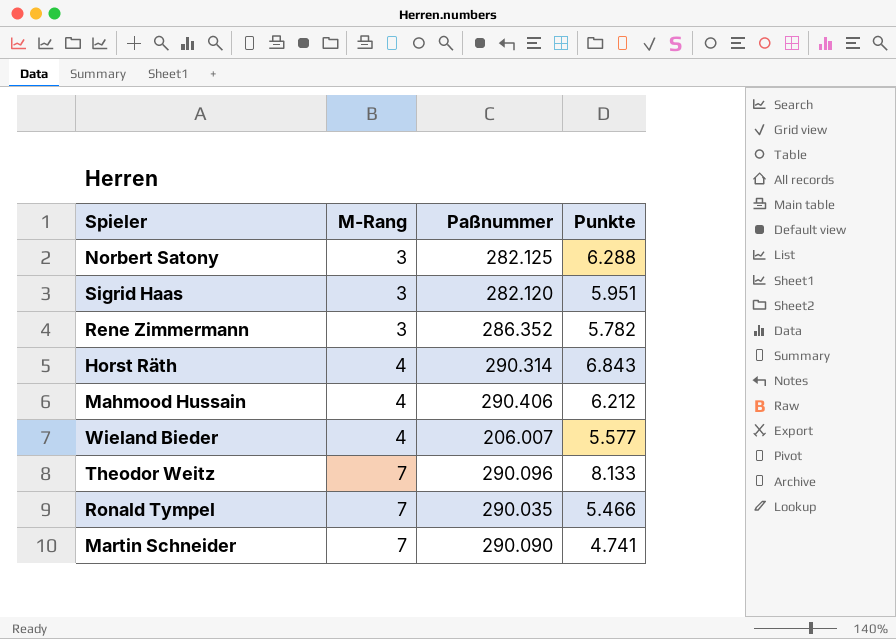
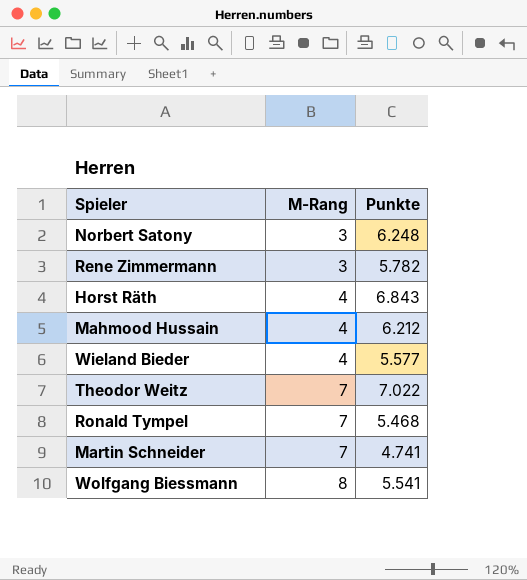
column Paßnummer | position: 3 -> none
row Sigrid Haas: 3 | 282.120 | 5.951 -> none
Norbert Satony | Punkte: 6.288 -> 6.248
Theodor Weitz | Punkte: 8.133 -> 7.022
Ronald Tympel | Punkte: 5.466 -> 5.468
row Wolfgang Biessmann: none -> 8 | 5.541

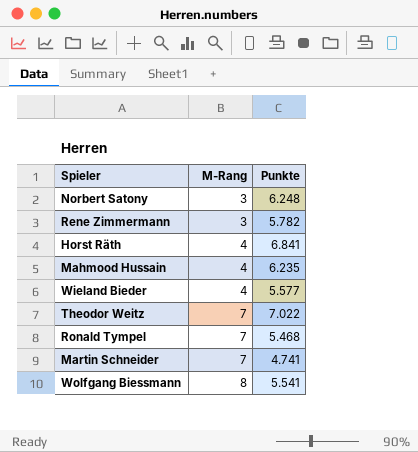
Horst Räth | Punkte: 6.843 -> 6.841
Mahmood Hussain | Punkte: 6.212 -> 6.235

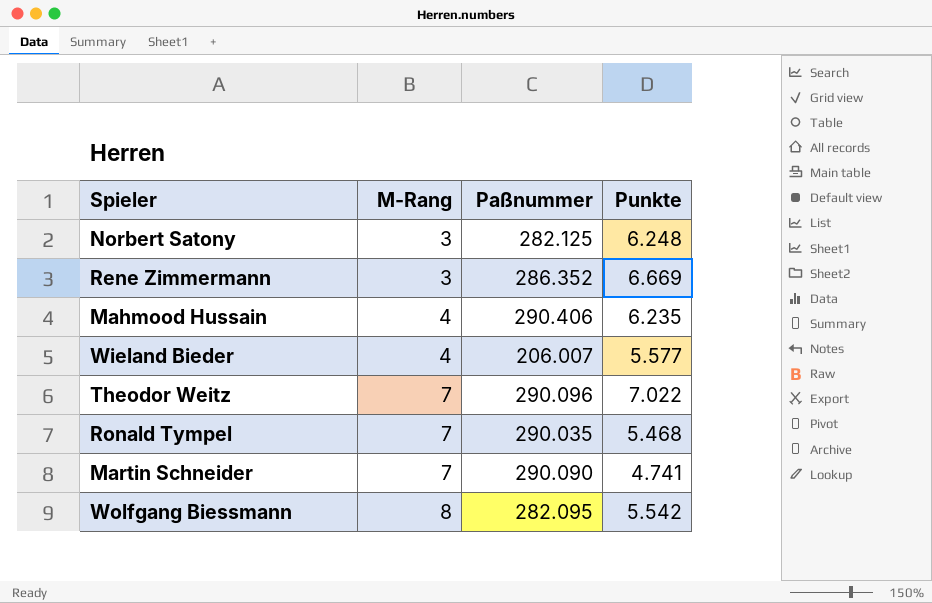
column Paßnummer | position: none -> 3
row Horst Räth: 4 | 6.841 -> none
Rene Zimmermann | Punkte: 5.782 -> 6.669
Wolfgang Biessmann | Punkte: 5.541 -> 5.542

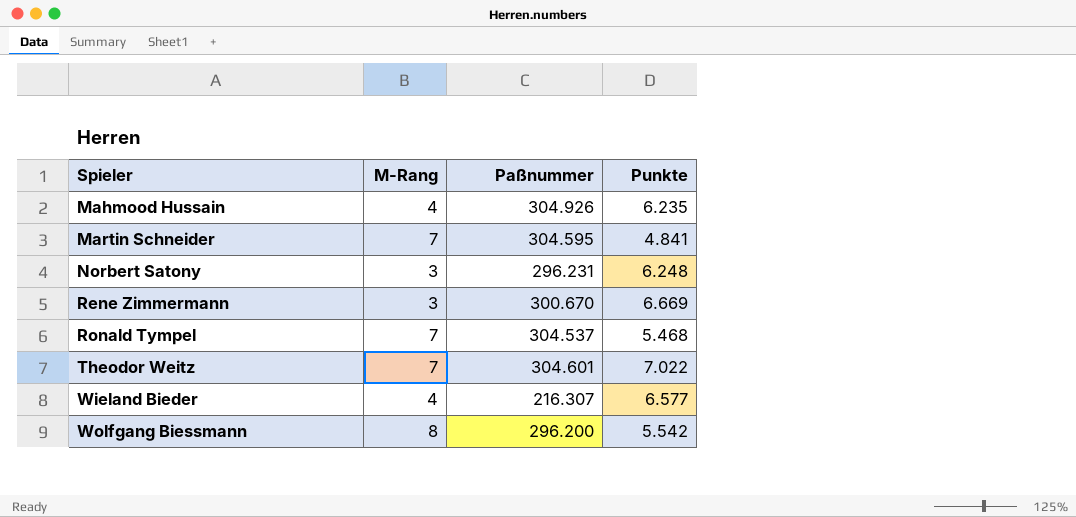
row order: M-Rang ascending -> Spieler ascending
Mahmood Hussain | Paßnummer: 290.406 -> 304.926
Martin Schneider | Paßnummer: 290.090 -> 304.595
Martin Schneider | Punkte: 4.741 -> 4.841
Norbert Satony | Paßnummer: 282.125 -> 296.231
Rene Zimmermann | Paßnummer: 286.352 -> 300.670
Ronald Tympel | Paßnummer: 290.035 -> 304.537
Theodor Weitz | Paßnummer: 290.096 -> 304.601
Wieland Bieder | Paßnummer: 206.007 -> 216.307
Wieland Bieder | Punkte: 5.577 -> 6.577
Wolfgang Biessmann | Paßnummer: 282.095 -> 296.200

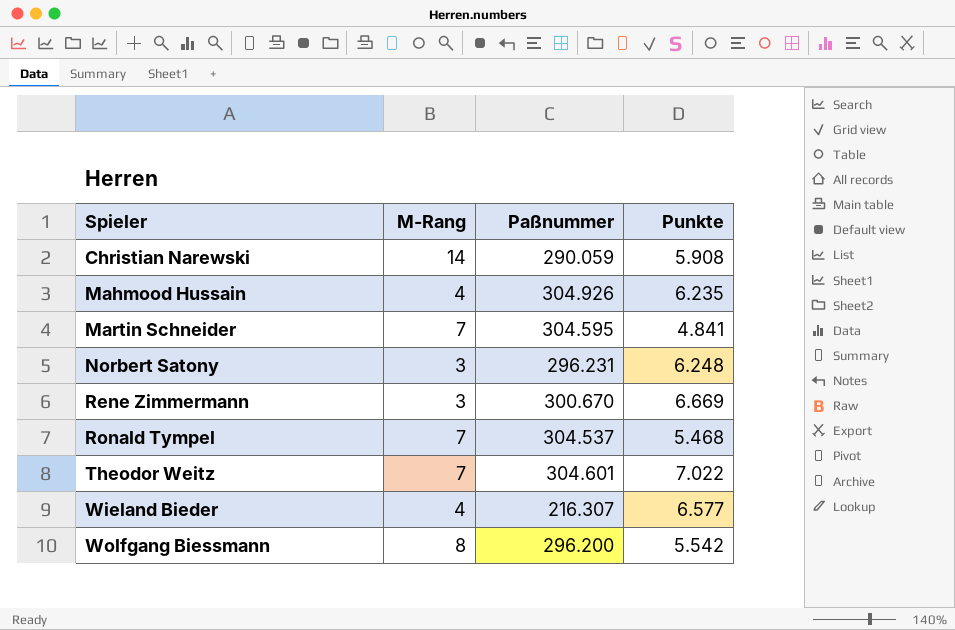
row Christian Narewski: none -> 14 | 290.059 | 5.908

